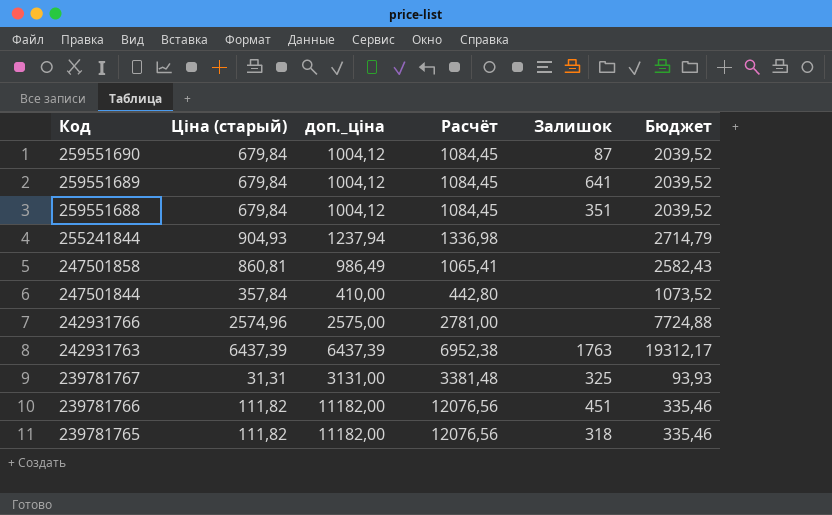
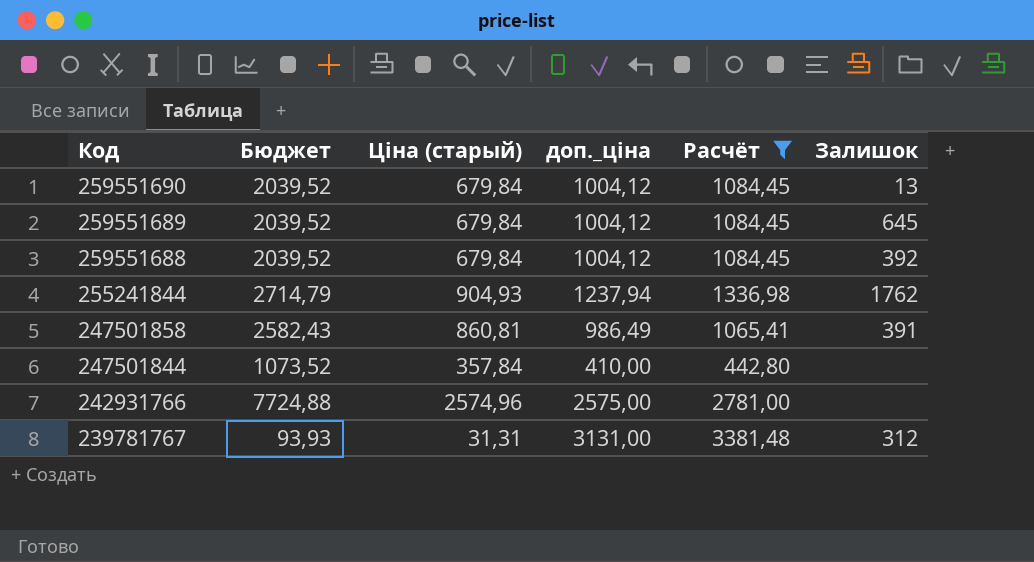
filter: none -> Расчёт <= 3381,48
column Бюджет | position: 6 -> 2
259551690 | Залишок: 87 -> 13
259551689 | Залишок: 641 -> 645
259551688 | Залишок: 351 -> 392
255241844 | Залишок: none -> 1762
247501858 | Залишок: none -> 391
239781767 | Залишок: 325 -> 312

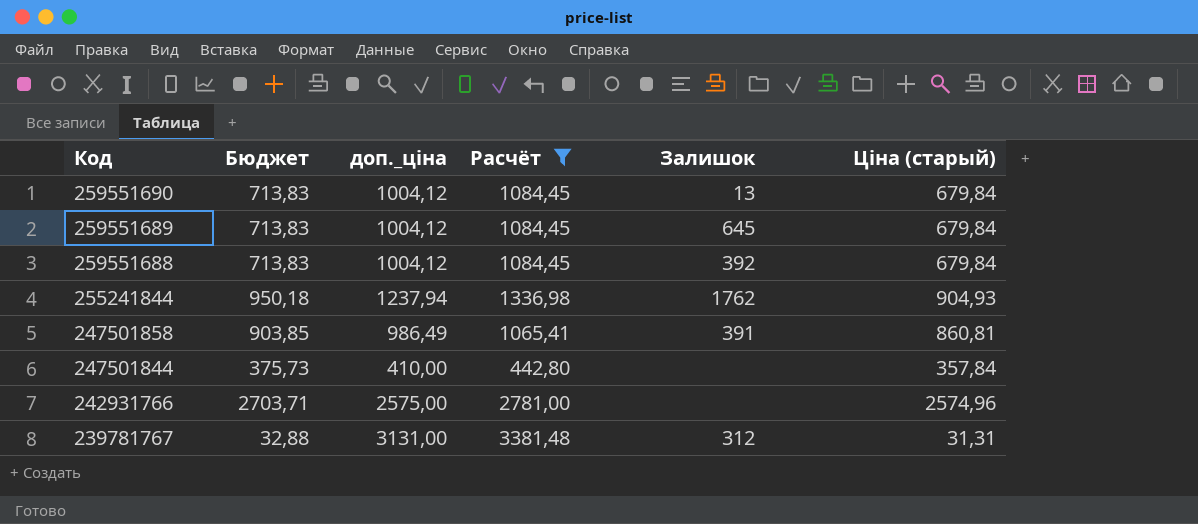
column Бюджет | formula: [Ціна (старый)] * 3 -> [Ціна (старый)] * 1,05
column Ціна (старый) | position: 3 -> 6

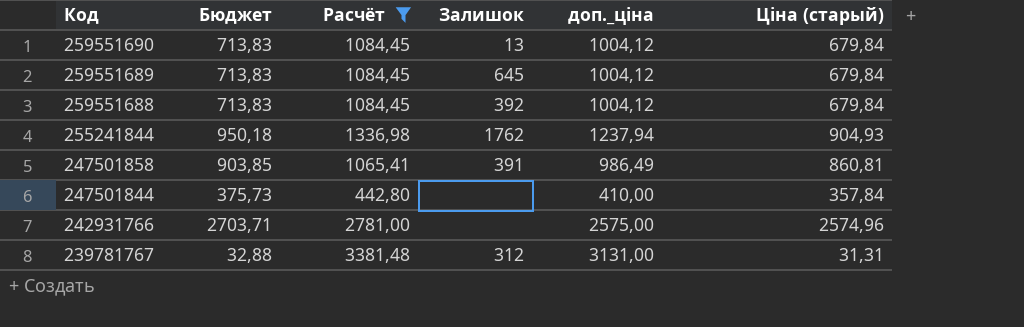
column доп._ціна | position: 3 -> 5

